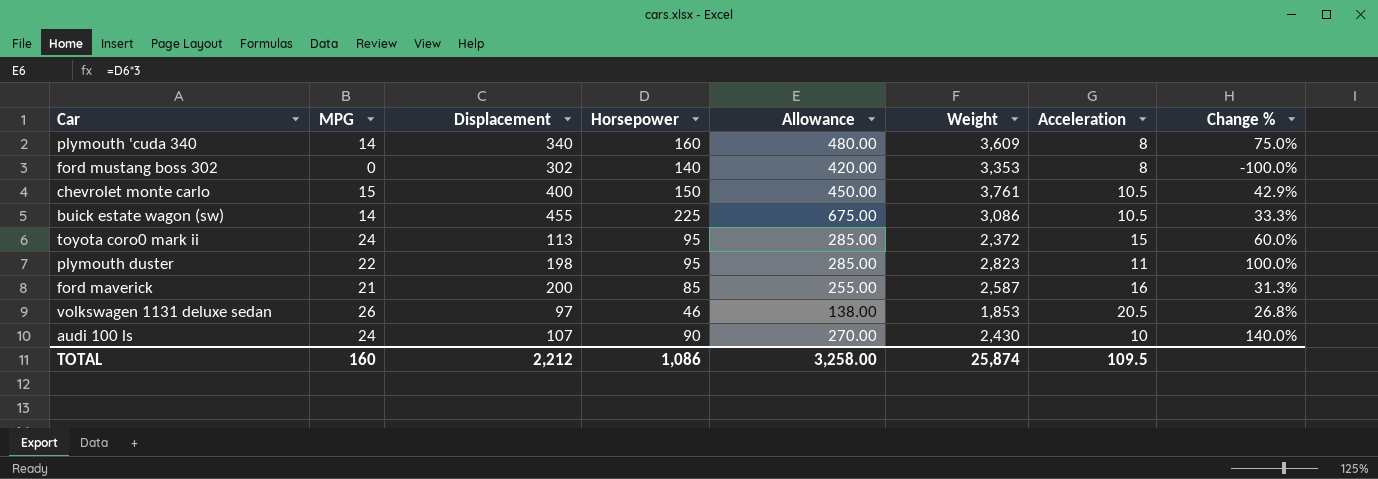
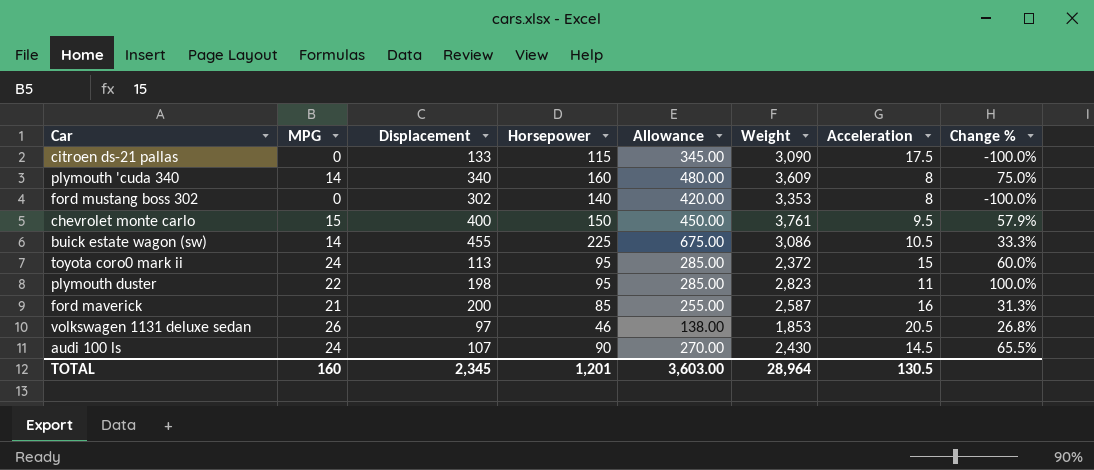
row citroen ds-21 pallas: none -> 0 | 133 | 115 | 345.00 | 3,090 | 17.5 | -100.0%
chevrolet monte carlo | Acceleration: 10.5 -> 9.5
chevrolet monte carlo | Change %: 42.9% -> 57.9%
audi 100 ls | Acceleration: 10 -> 14.5
audi 100 ls | Change %: 140.0% -> 65.5%
TOTAL | Displacement: 2,212 -> 2,345
TOTAL | Horsepower: 1,086 -> 1,201
TOTAL | Allowance: 3,258.00 -> 3,603.00
TOTAL | Weight: 25,874 -> 28,964
TOTAL | Acceleration: 109.5 -> 130.5

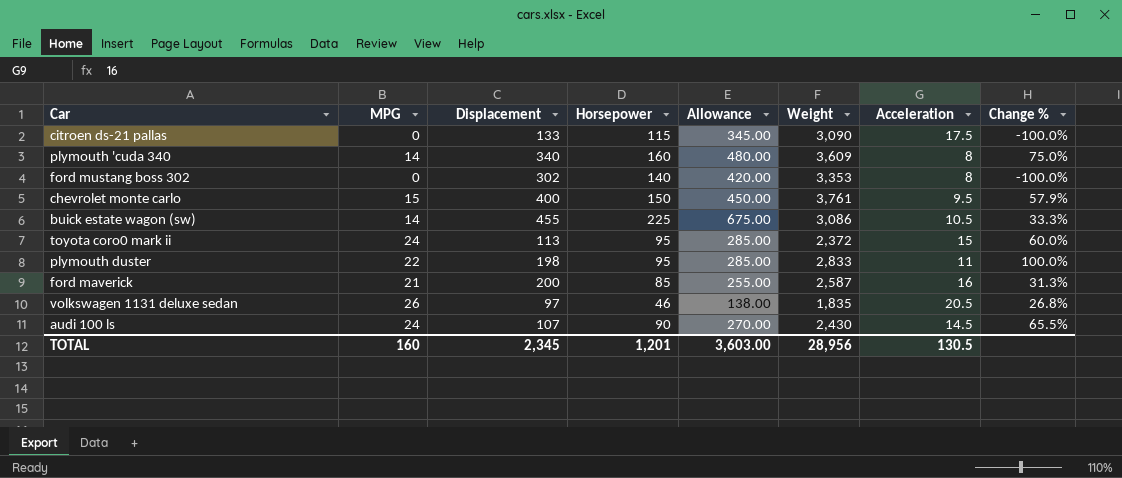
plymouth duster | Weight: 2,823 -> 2,833
volkswagen 1131 deluxe sedan | Weight: 1,853 -> 1,835
TOTAL | Weight: 28,964 -> 28,956

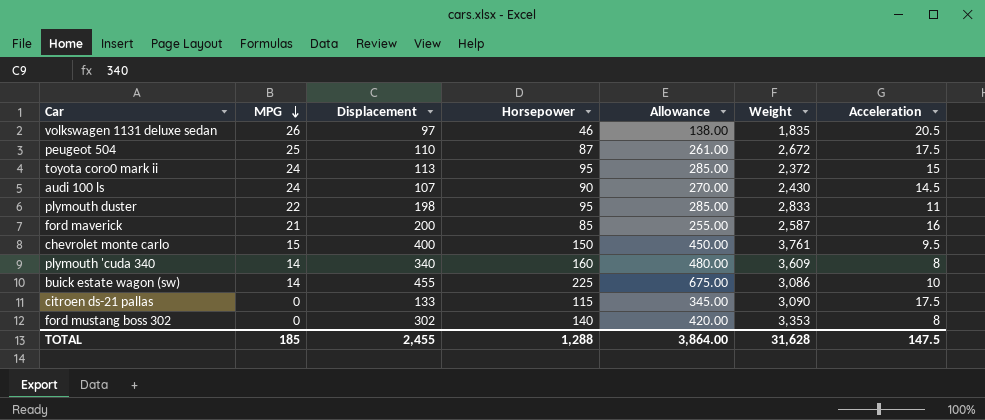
row order: none -> MPG descending
column Change % | formula: ([MPG] - [Acceleration]) / [Acceleration] -> none
row peugeot 504: none -> 25 | 110 | 87 | 261.00 | 2,672 | 17.5
buick estate wagon (sw) | Acceleration: 10.5 -> 10
TOTAL | MPG: 160 -> 185
TOTAL | Displacement: 2,345 -> 2,455
TOTAL | Horsepower: 1,201 -> 1,288
TOTAL | Allowance: 3,603.00 -> 3,864.00
TOTAL | Weight: 28,956 -> 31,628
TOTAL | Acceleration: 130.5 -> 147.5

